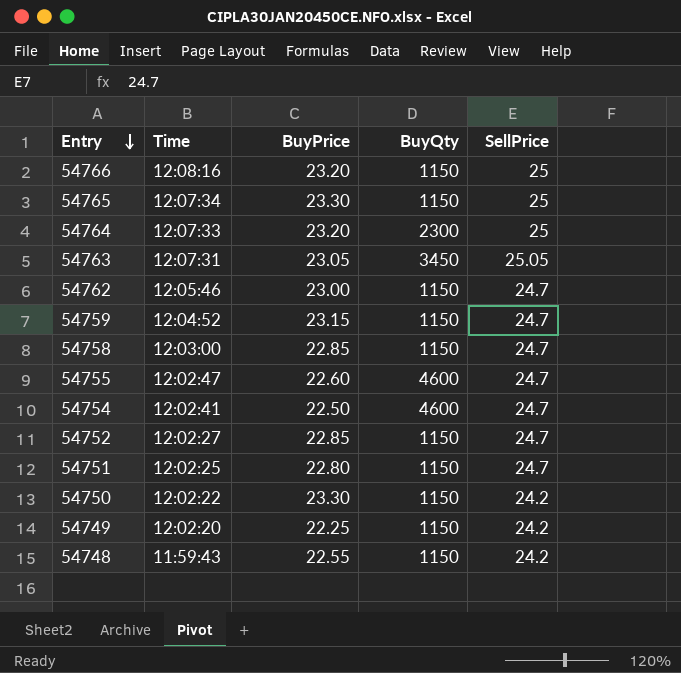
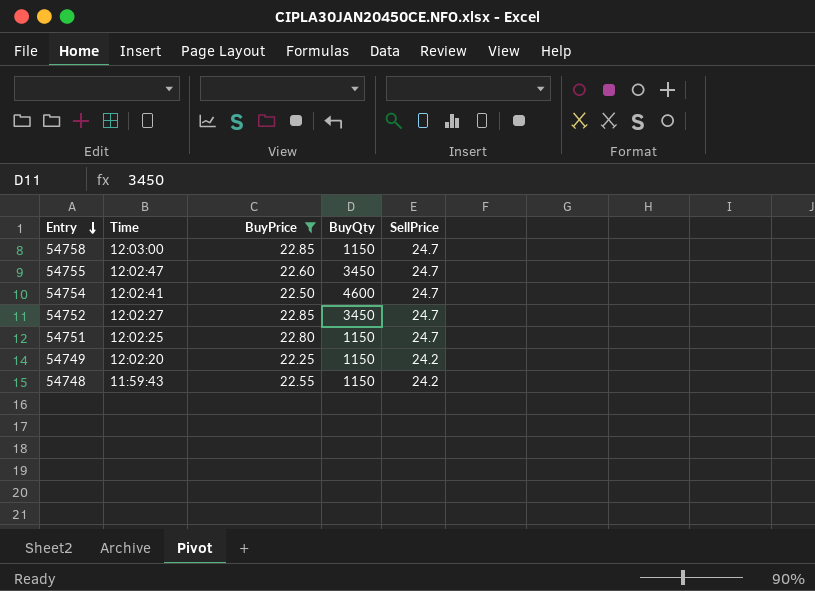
filter: none -> BuyPrice <= 22.85
54755 | BuyQty: 4600 -> 3450
54752 | BuyQty: 1150 -> 3450

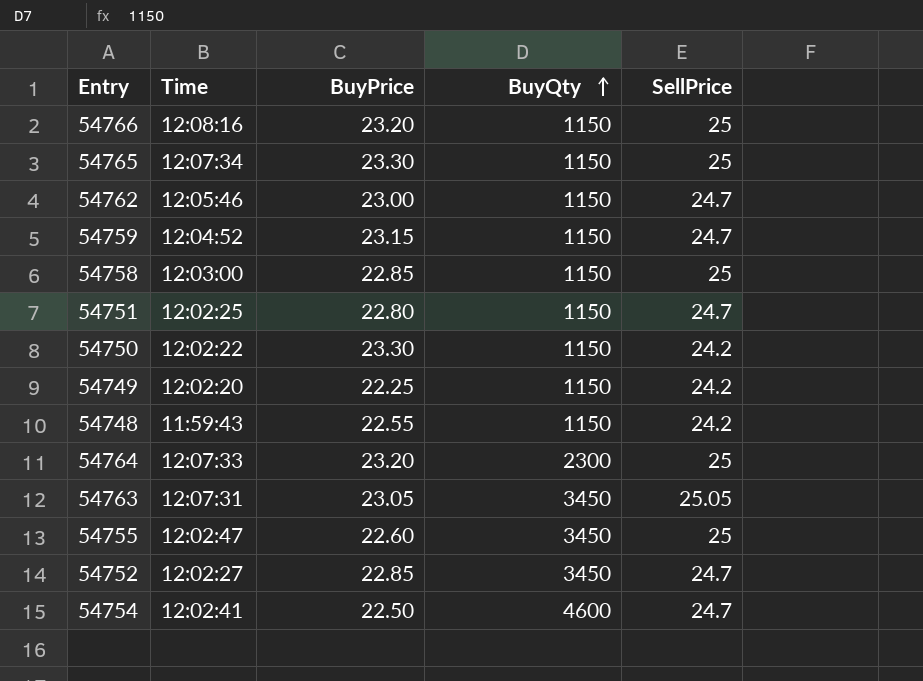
filter: BuyPrice <= 22.85 -> none
row order: Entry descending -> BuyQty ascending
54758 | SellPrice: 24.7 -> 25
54755 | SellPrice: 24.7 -> 25

